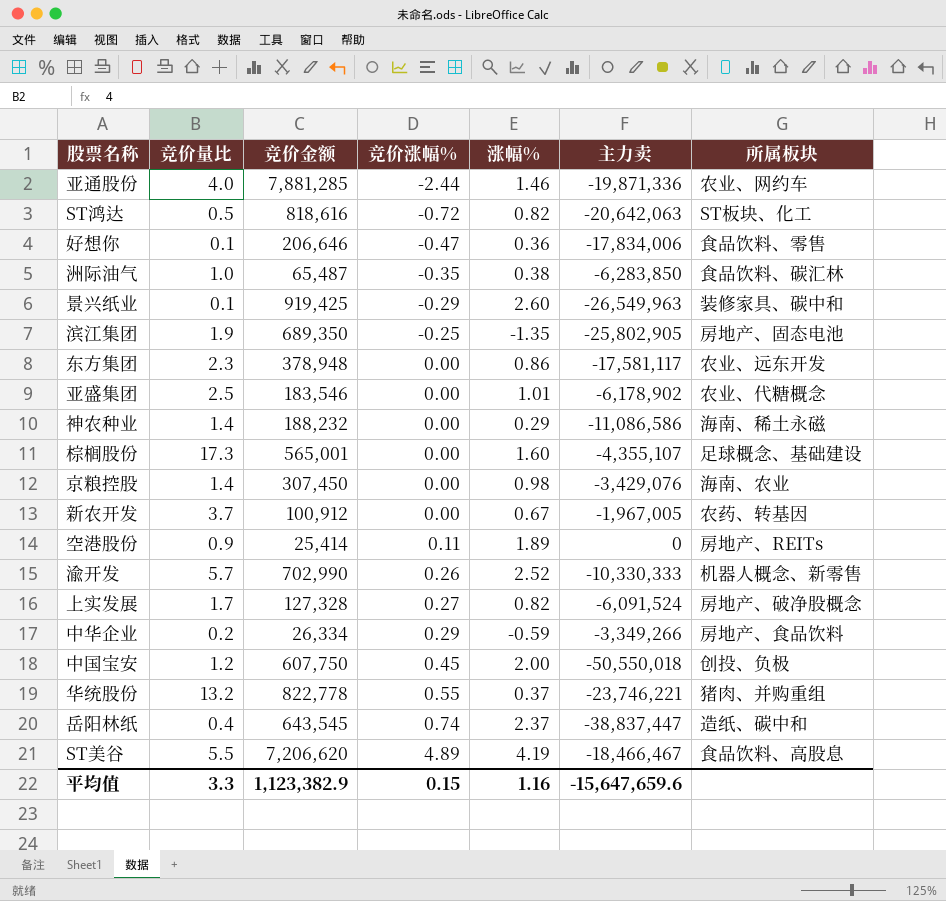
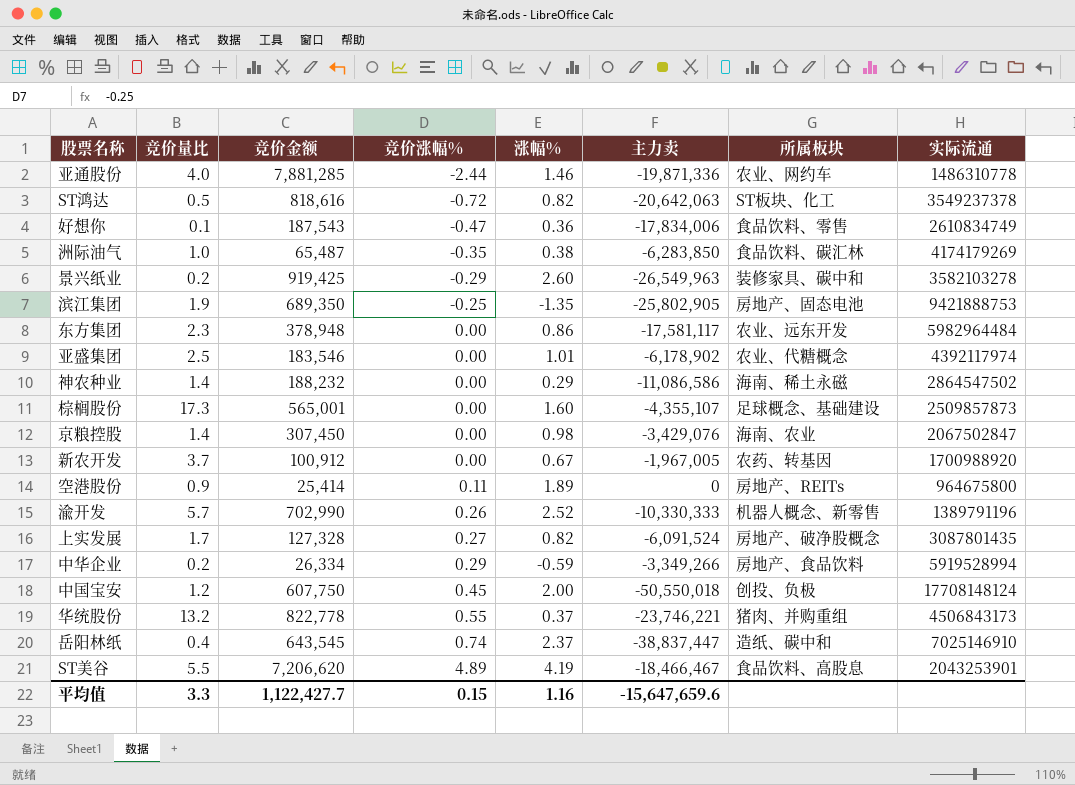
column 实际流通 | position: none -> 8
好想你 | 竞价金额: 206,646 -> 187,543
景兴纸业 | 竞价量比: 0.1 -> 0.2
平均值 | 竞价金额: 1,123,382.9 -> 1,122,427.7

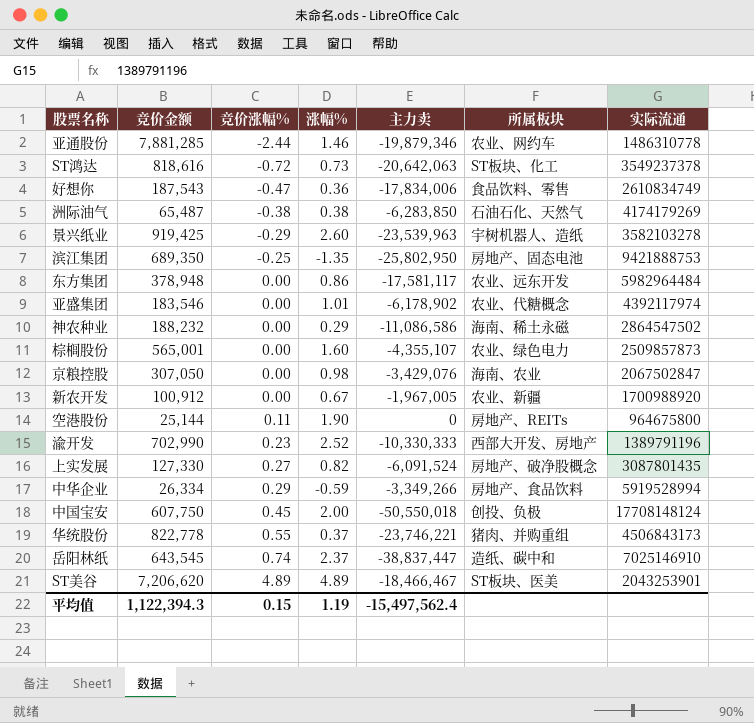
column 竞价量比 | position: 2 -> none
亚通股份 | 主力卖: -19,871,336 -> -19,879,346
ST鸿达 | 涨幅%: 0.82 -> 0.73
洲际油气 | 竞价涨幅%: -0.35 -> -0.38
洲际油气 | 所属板块: 食品饮料、碳汇林 -> 石油石化、天然气
景兴纸业 | 主力卖: -26,549,963 -> -23,539,963
景兴纸业 | 所属板块: 装修家具、碳中和 -> 宇树机器人、造纸
滨江集团 | 主力卖: -25,802,905 -> -25,802,950
棕榈股份 | 所属板块: 足球概念、基础建设 -> 农业、绿色电力
京粮控股 | 竞价金额: 307,450 -> 307,050
新农开发 | 所属板块: 农药、转基因 -> 农业、新疆
空港股份 | 竞价金额: 25,414 -> 25,144
空港股份 | 涨幅%: 1.89 -> 1.90
渝开发 | 竞价涨幅%: 0.26 -> 0.23
渝开发 | 所属板块: 机器人概念、新零售 -> 西部大开发、房地产
上实发展 | 竞价金额: 127,328 -> 127,330
ST美谷 | 涨幅%: 4.19 -> 4.89
ST美谷 | 所属板块: 食品饮料、高股息 -> ST板块、医美
平均值 | 竞价金额: 1,122,427.7 -> 1,122,394.3
平均值 | 涨幅%: 1.16 -> 1.19
平均值 | 主力卖: -15,647,659.6 -> -15,497,562.4

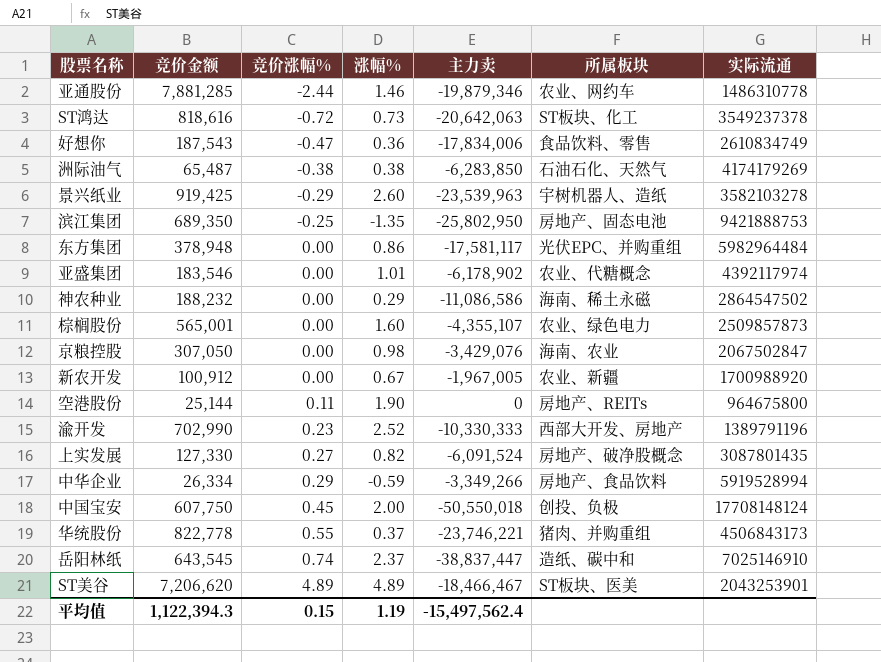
东方集团 | 所属板块: 农业、远东开发 -> 光伏EPC、并购重组

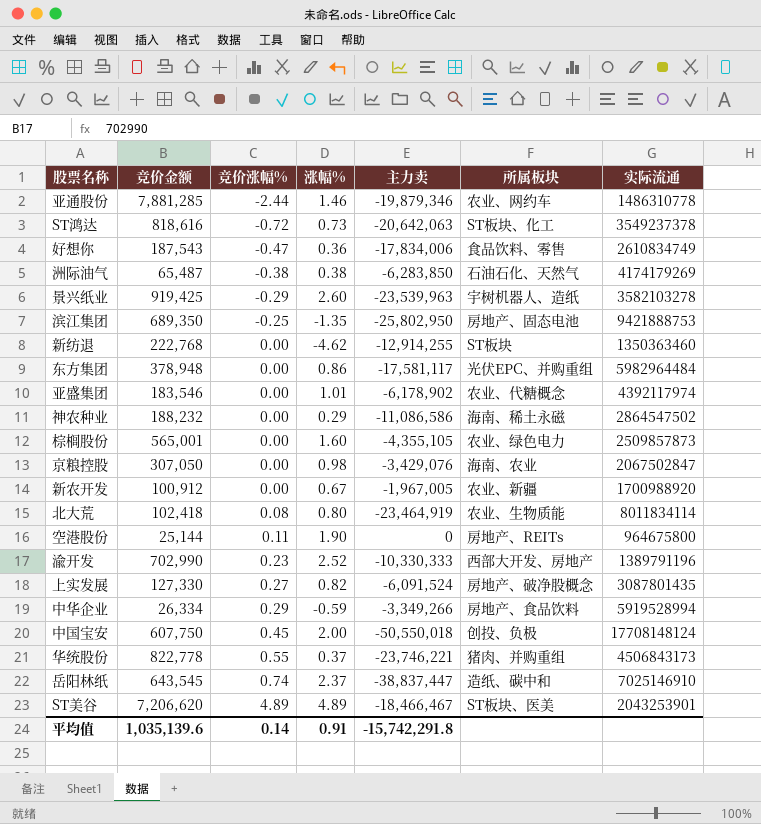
row 新纺退: none -> 222,768 | 0.00 | -4.62 | -12,914,255 | ST板块 | 1350363460
棕榈股份 | 主力卖: -4,355,107 -> -4,355,105
row 北大荒: none -> 102,418 | 0.08 | 0.80 | -23,464,919 | 农业、生物质能 | 8011834114
平均值 | 竞价金额: 1,122,394.3 -> 1,035,139.6
平均值 | 竞价涨幅%: 0.15 -> 0.14
平均值 | 涨幅%: 1.19 -> 0.91
平均值 | 主力卖: -15,497,562.4 -> -15,742,291.8

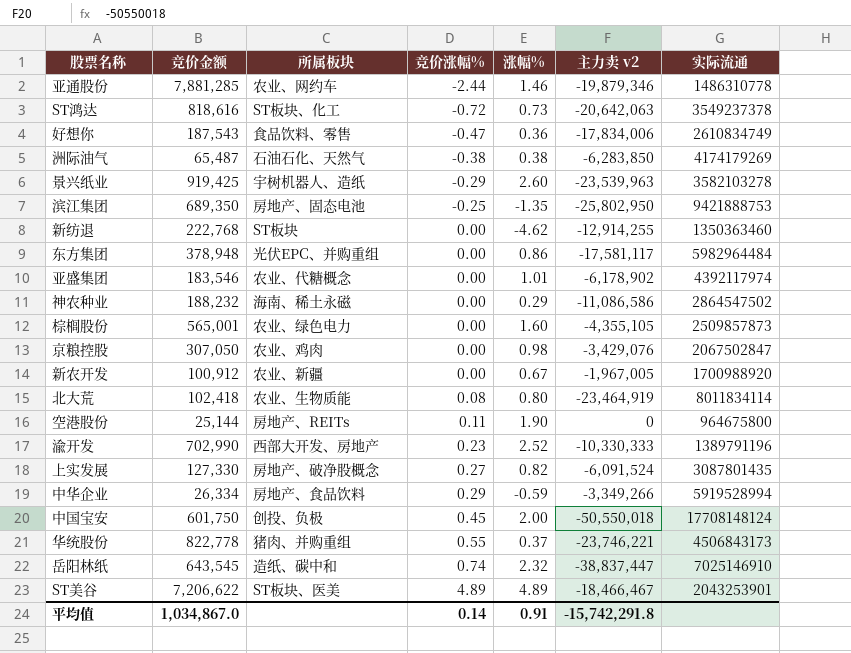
column 所属板块 | position: 6 -> 3
column name: 主力卖 -> 主力卖 v2
京粮控股 | 所属板块: 海南、农业 -> 农业、鸡肉
中国宝安 | 竞价金额: 607,750 -> 601,750
岳阳林纸 | 涨幅%: 2.37 -> 2.32
ST美谷 | 竞价金额: 7,206,620 -> 7,206,622
平均值 | 竞价金额: 1,035,139.6 -> 1,034,867.0

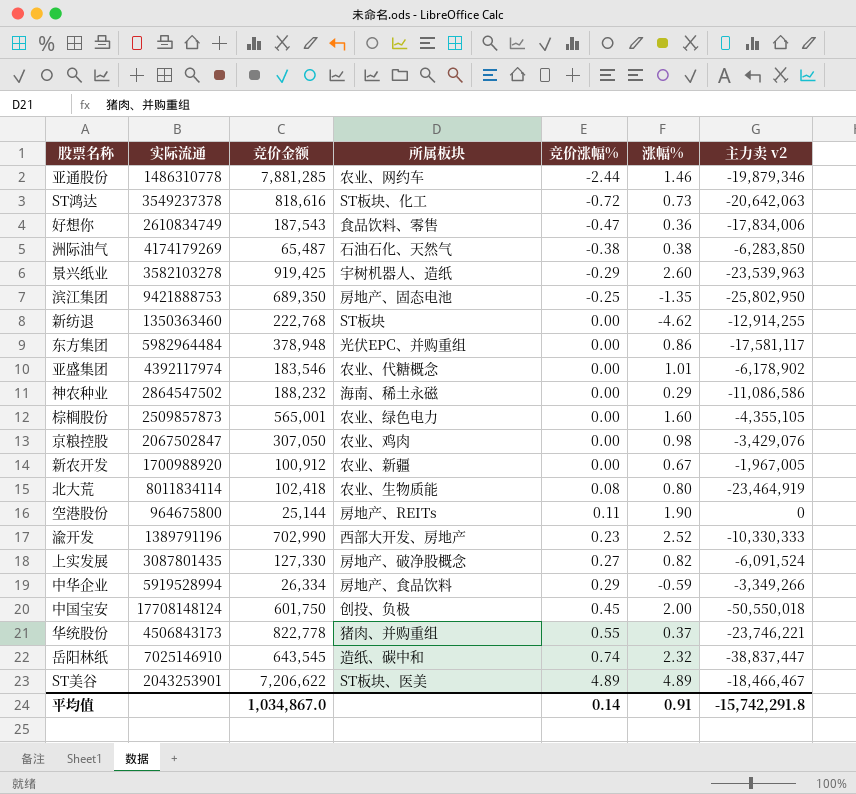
column 实际流通 | position: 7 -> 2

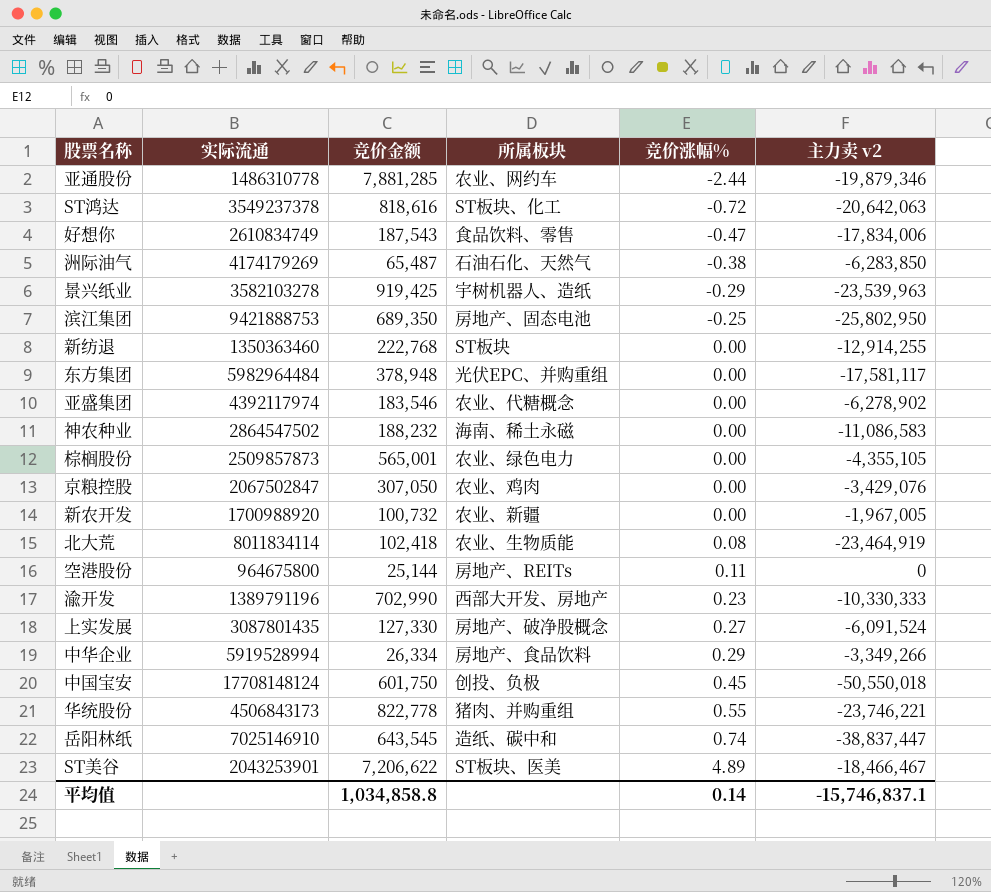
column 涨幅% | position: 6 -> none
亚盛集团 | 主力卖 v2: -6,178,902 -> -6,278,902
神农种业 | 主力卖 v2: -11,086,586 -> -11,086,583
新农开发 | 竞价金额: 100,912 -> 100,732
平均值 | 竞价金额: 1,034,867.0 -> 1,034,858.8
平均值 | 主力卖 v2: -15,742,291.8 -> -15,746,837.1

